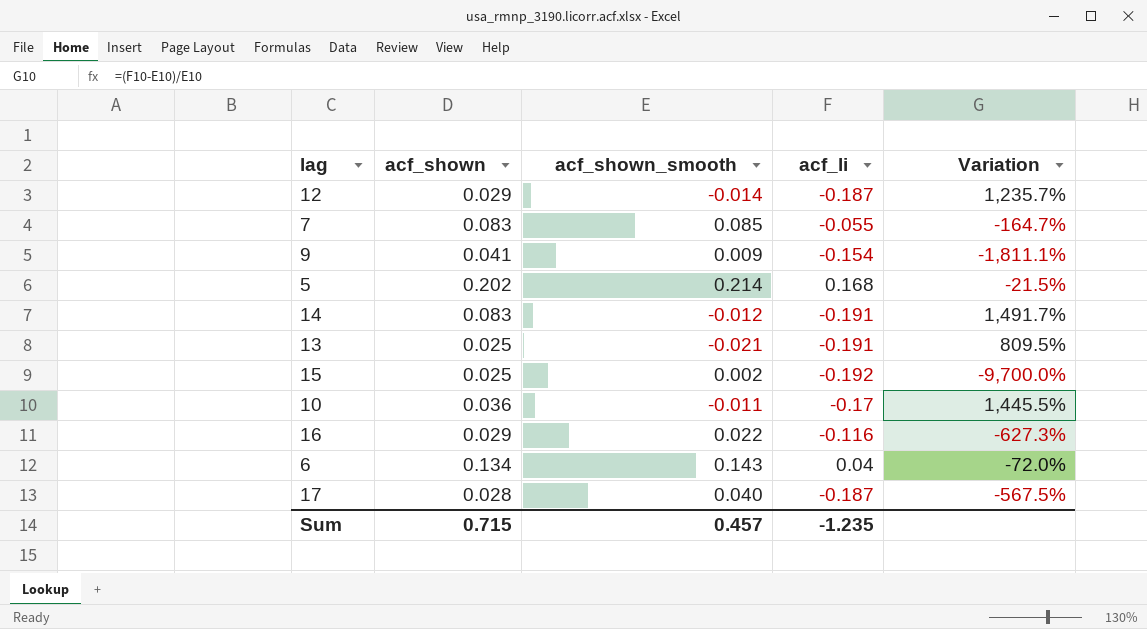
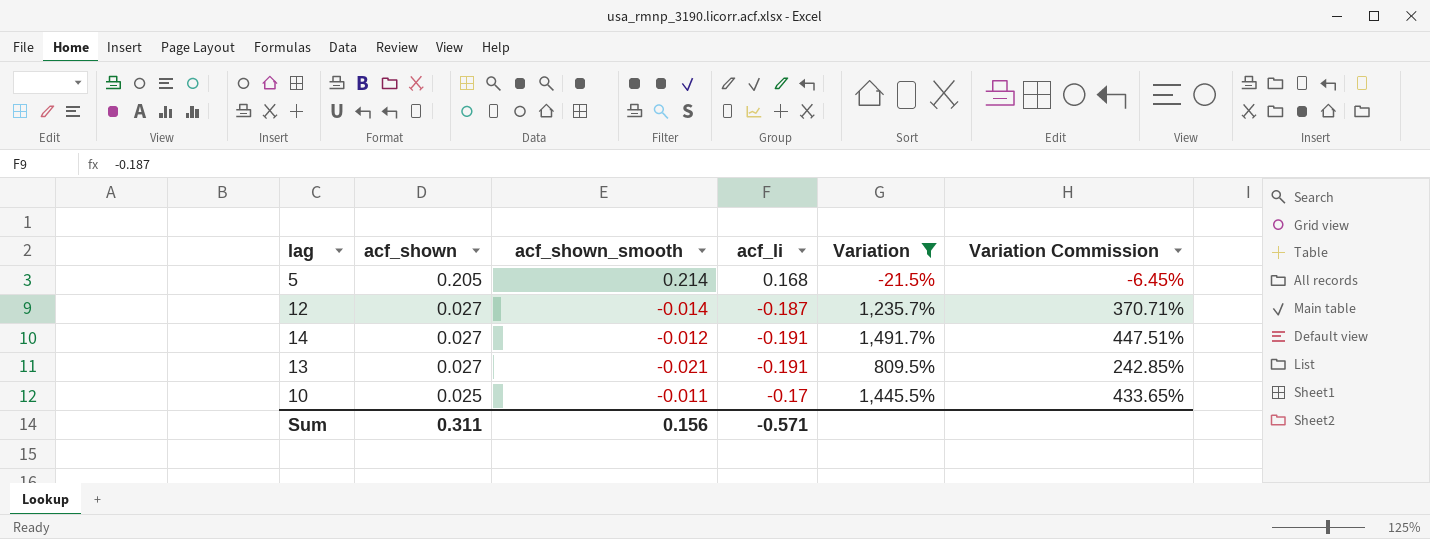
filter: none -> Variation >= -21.5%
row order: none -> acf_shown descending
column Variation Commission | formula: none -> [Variation] * 0.3
5 | acf_shown: 0.202 -> 0.205
12 | acf_shown: 0.029 -> 0.027
14 | acf_shown: 0.083 -> 0.027
13 | acf_shown: 0.025 -> 0.027
10 | acf_shown: 0.036 -> 0.025
Sum | acf_shown: 0.715 -> 0.311
Sum | acf_shown_smooth: 0.457 -> 0.156
Sum | acf_li: -1.235 -> -0.571

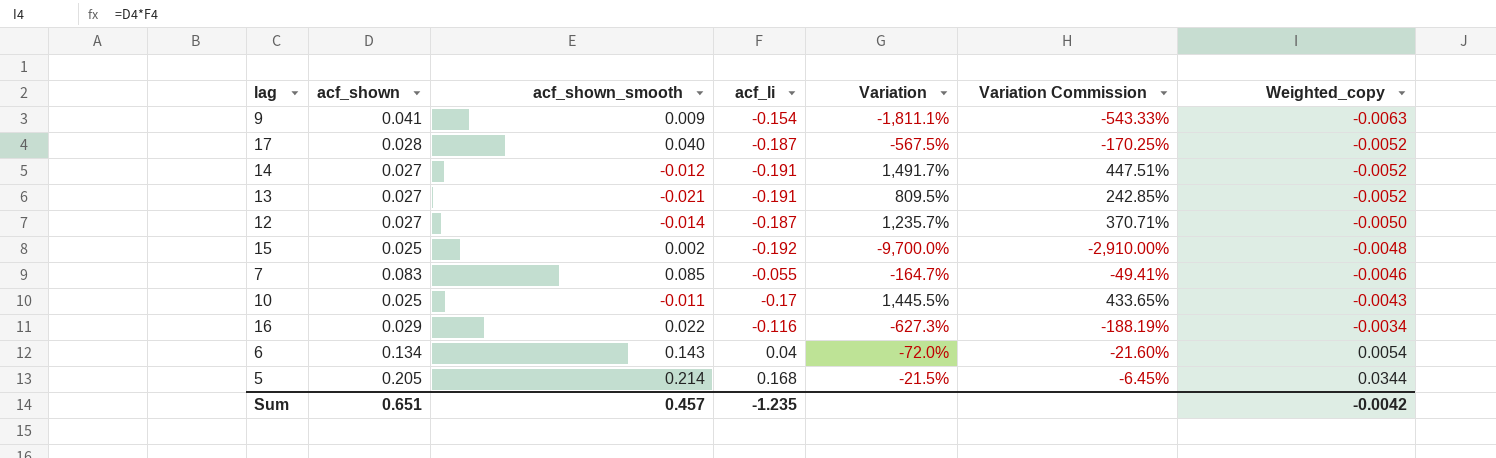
filter: Variation >= -21.5% -> none
row order: acf_shown descending -> Weighted_copy ascending
column Weighted_copy | formula: none -> [acf_shown] * [acf_li]
Sum | acf_shown: 0.311 -> 0.651
Sum | acf_shown_smooth: 0.156 -> 0.457
Sum | acf_li: -0.571 -> -1.235

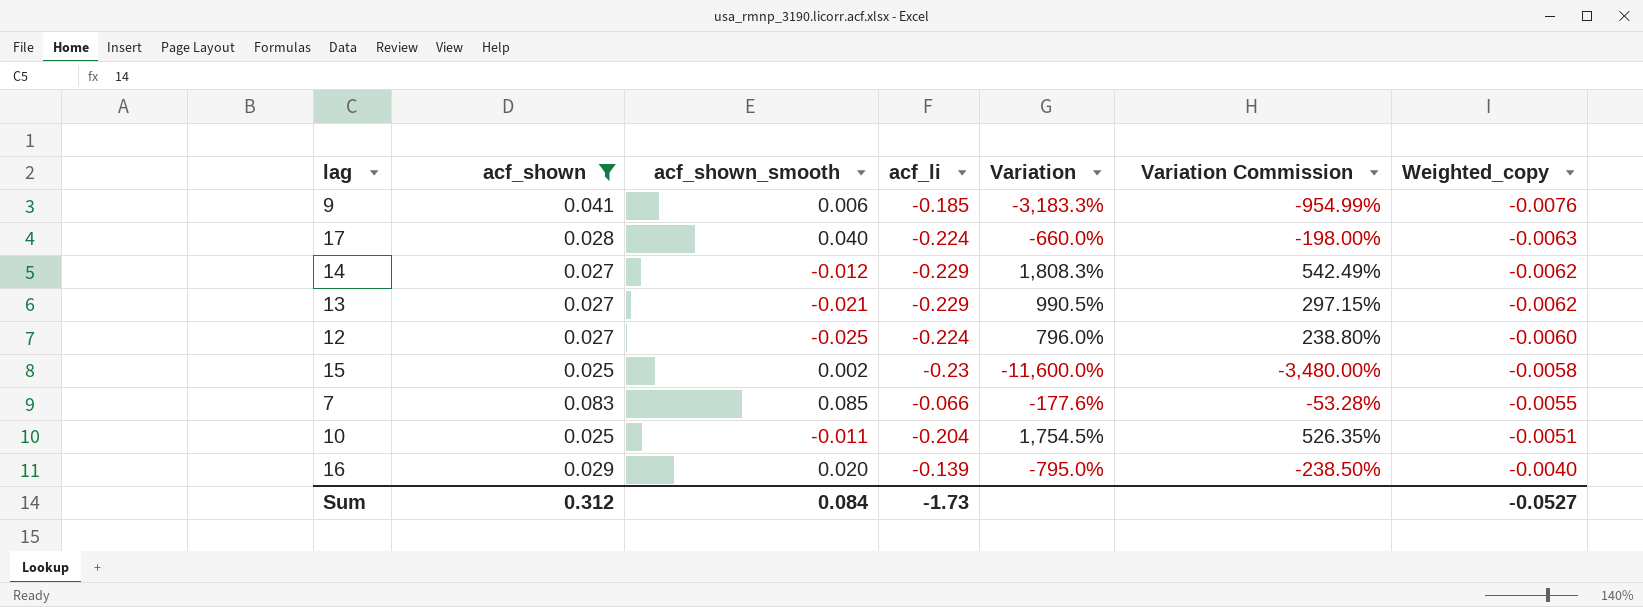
filter: none -> acf_shown <= 0.083
9 | acf_shown_smooth: 0.009 -> 0.006
9 | acf_li: -0.154 -> -0.185
9 | Variation: -1,811.1% -> -3,183.3%
9 | Variation Commission: -543.33% -> -954.99%
9 | Weighted_copy: -0.0063 -> -0.0076
17 | acf_li: -0.187 -> -0.224
17 | Variation: -567.5% -> -660.0%
17 | Variation Commission: -170.25% -> -198.00%
17 | Weighted_copy: -0.0052 -> -0.0063
14 | acf_li: -0.191 -> -0.229
14 | Variation: 1,491.7% -> 1,808.3%
14 | Variation Commission: 447.51% -> 542.49%
14 | Weighted_copy: -0.0052 -> -0.0062
13 | acf_li: -0.191 -> -0.229
13 | Variation: 809.5% -> 990.5%
13 | Variation Commission: 242.85% -> 297.15%
13 | Weighted_copy: -0.0052 -> -0.0062
12 | acf_shown_smooth: -0.014 -> -0.025
12 | acf_li: -0.187 -> -0.224
12 | Variation: 1,235.7% -> 796.0%
12 | Variation Commission: 370.71% -> 238.80%
12 | Weighted_copy: -0.0050 -> -0.0060
15 | acf_li: -0.192 -> -0.23
15 | Variation: -9,700.0% -> -11,600.0%
15 | Variation Commission: -2,910.00% -> -3,480.00%
15 | Weighted_copy: -0.0048 -> -0.0058
7 | acf_li: -0.055 -> -0.066
7 | Variation: -164.7% -> -177.6%
7 | Variation Commission: -49.41% -> -53.28%
7 | Weighted_copy: -0.0046 -> -0.0055
10 | acf_li: -0.17 -> -0.204
10 | Variation: 1,445.5% -> 1,754.5%
10 | Variation Commission: 433.65% -> 526.35%
10 | Weighted_copy: -0.0043 -> -0.0051
16 | acf_shown_smooth: 0.022 -> 0.020
16 | acf_li: -0.116 -> -0.139
16 | Variation: -627.3% -> -795.0%
16 | Variation Commission: -188.19% -> -238.50%
16 | Weighted_copy: -0.0034 -> -0.0040
Sum | acf_shown: 0.651 -> 0.312
Sum | acf_shown_smooth: 0.457 -> 0.084
Sum | acf_li: -1.235 -> -1.73
Sum | Weighted_copy: -0.0042 -> -0.0527

